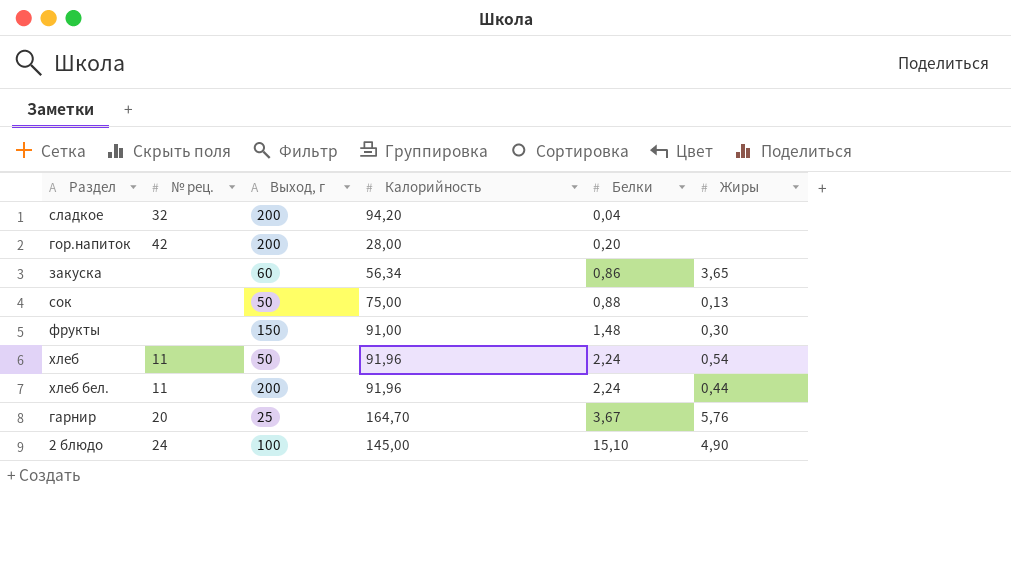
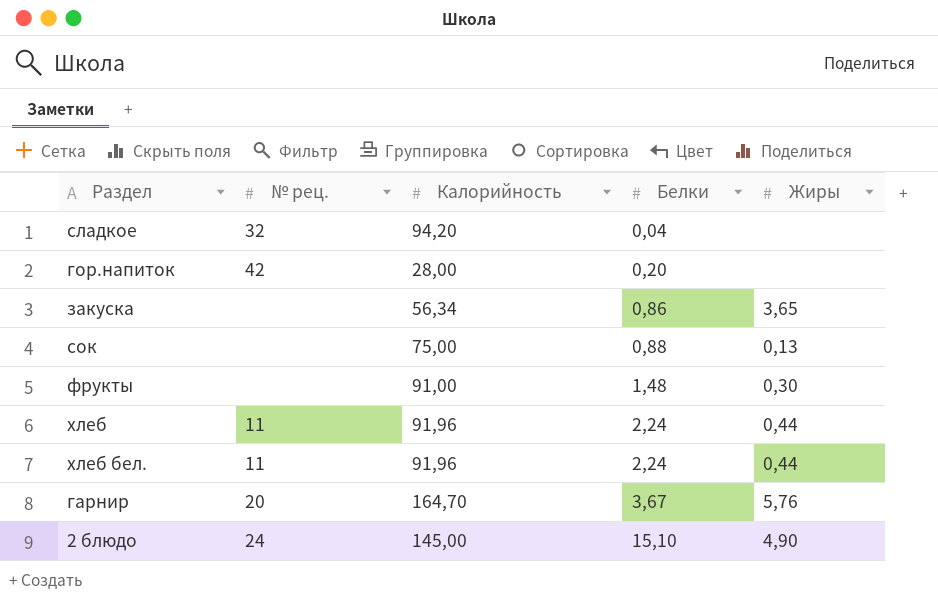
column Выход, г | position: 3 -> none
хлеб | Жиры: 0,54 -> 0,44

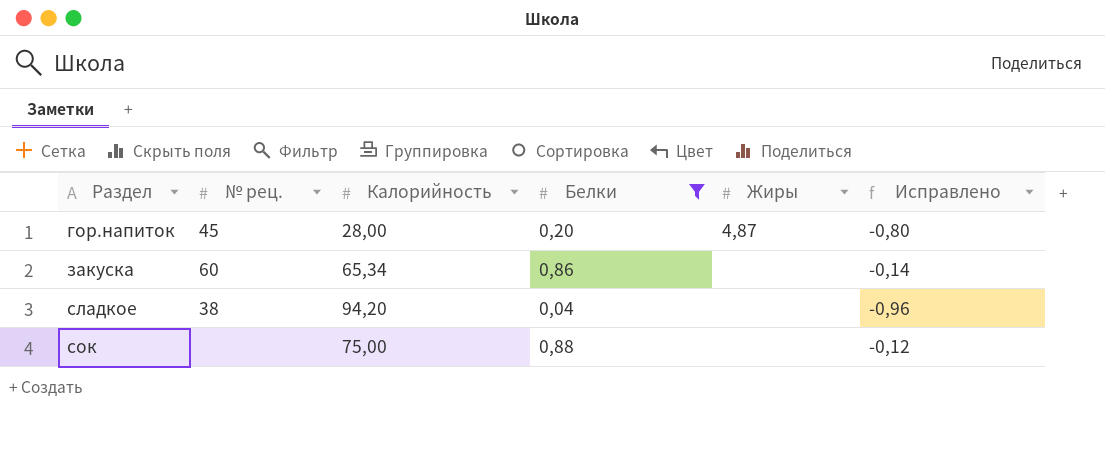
filter: none -> Белки <= 0,88
row order: Белки ascending -> Раздел ascending
column Исправлено | formula: none -> [Белки] - 1
гор.напиток | № рец.: 42 -> 45
гор.напиток | Жиры: none -> 4,87
закуска | № рец.: none -> 60
закуска | Калорийность: 56,34 -> 65,34
закуска | Жиры: 3,65 -> none
сладкое | № рец.: 32 -> 38
сок | Жиры: 0,13 -> none

